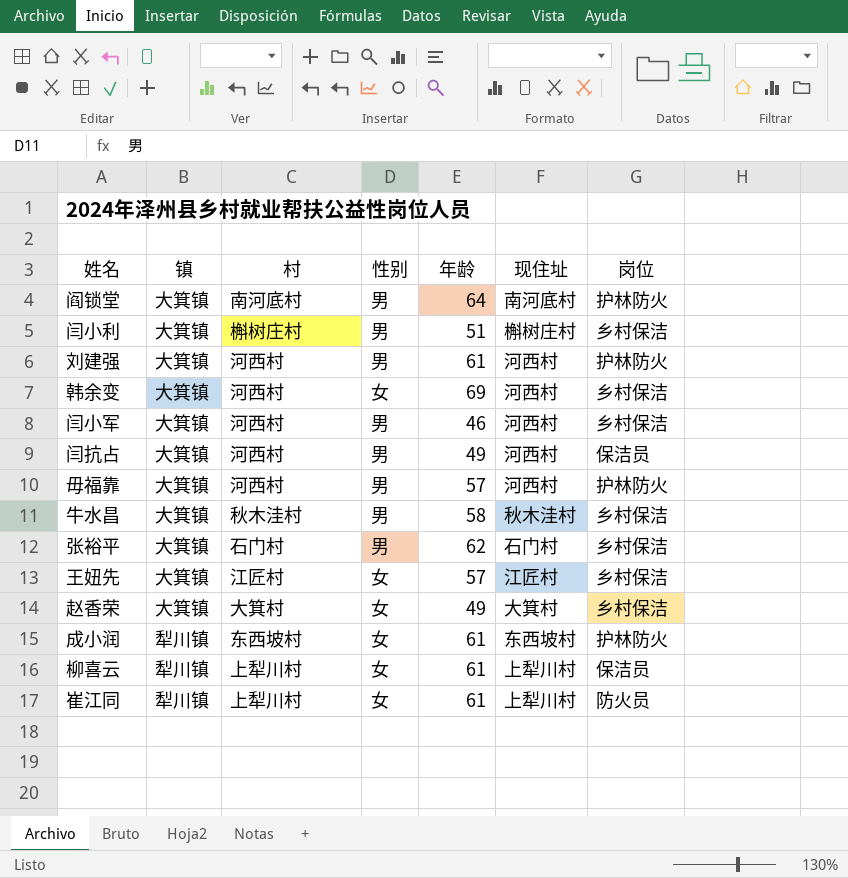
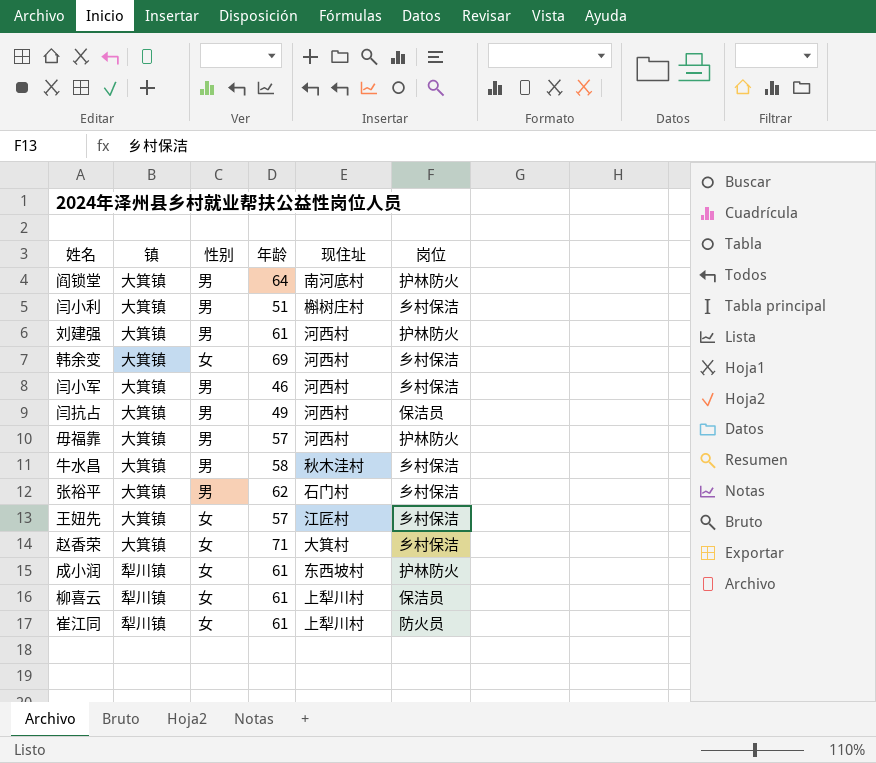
column 村 | position: 3 -> none
赵香荣 | 年龄: 49 -> 71

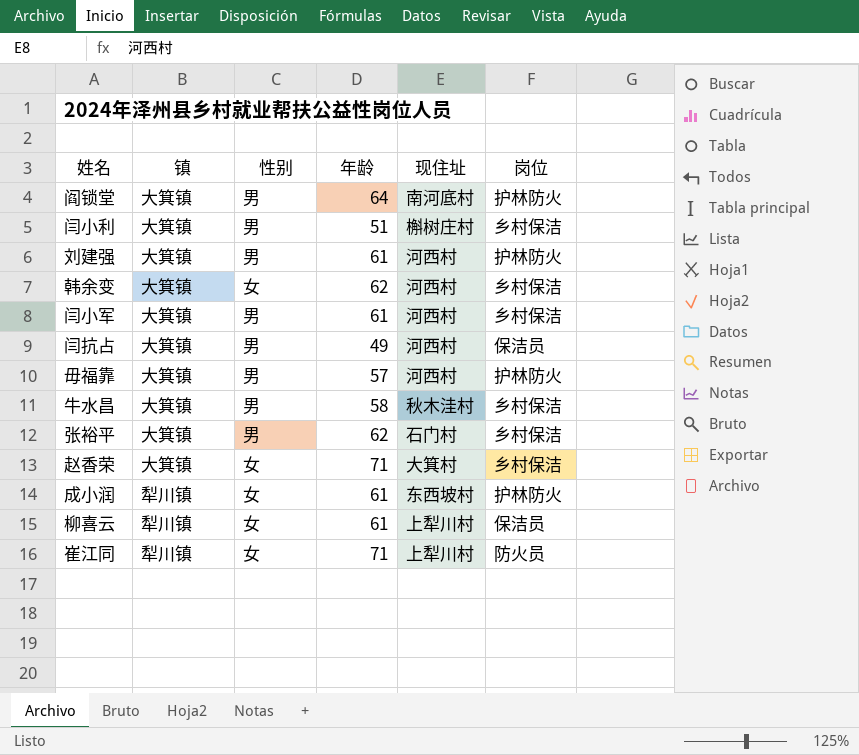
row 王妞先: 大箕镇 | 女 | 57 | 江匠村 | 乡村保洁 -> none
韩余变 | 年龄: 69 -> 62
闫小军 | 年龄: 46 -> 61
崔江同 | 年龄: 61 -> 71

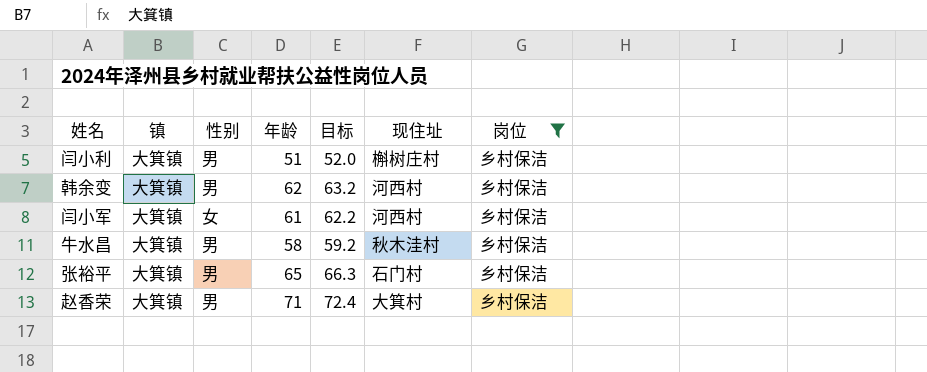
filter: none -> 岗位 = 乡村保洁
column 目标 | formula: none -> [年龄] * 1.02
韩余变 | 性别: 女 -> 男
闫小军 | 性别: 男 -> 女
张裕平 | 年龄: 62 -> 65
赵香荣 | 性别: 女 -> 男

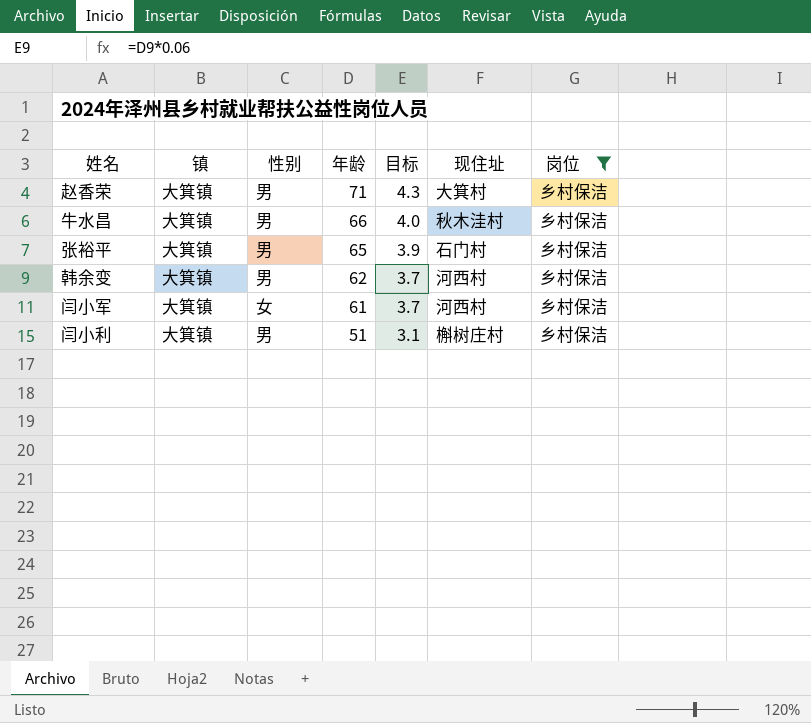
row order: none -> 年龄 descending
column 目标 | formula: [年龄] * 1.02 -> [年龄] * 0.06
牛水昌 | 年龄: 58 -> 66

